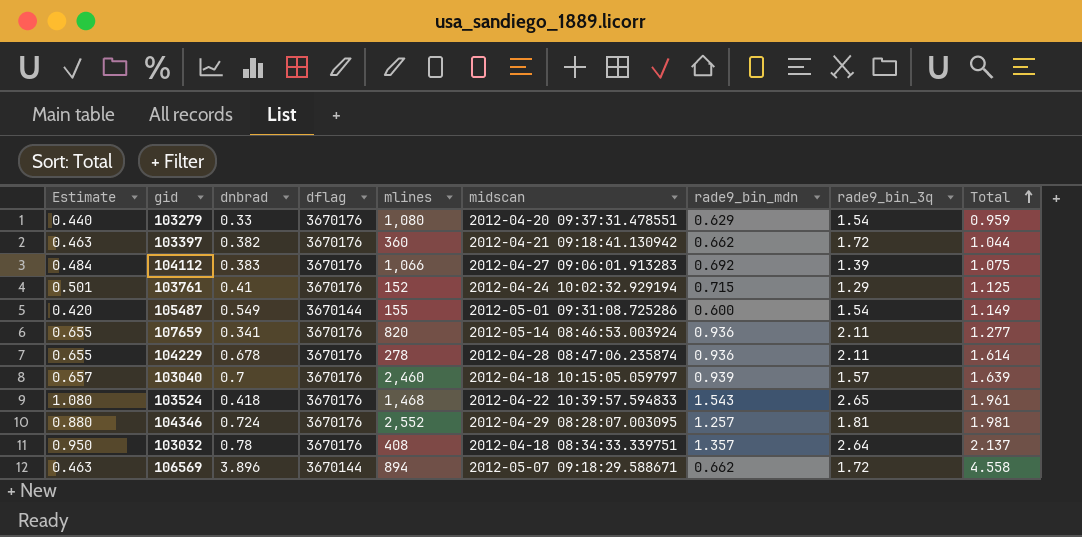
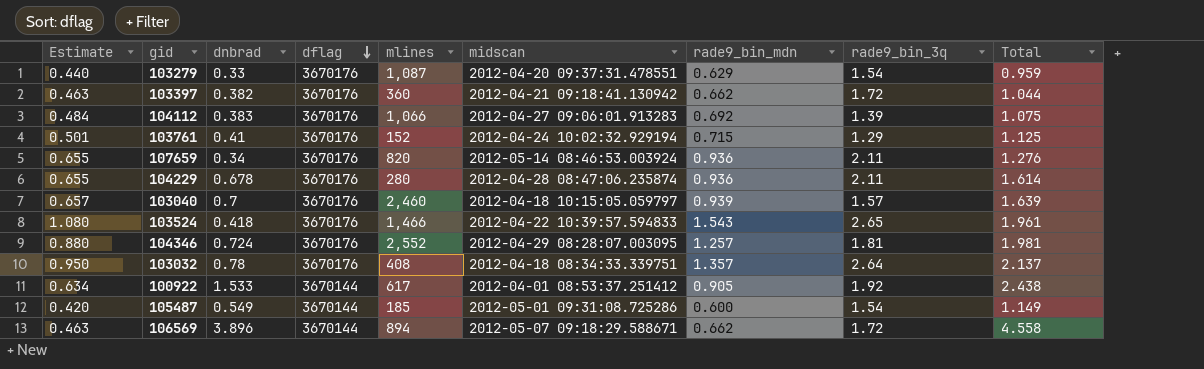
row order: Total ascending -> dflag descending
103279 | mlines: 1,080 -> 1,087
107659 | dnbrad: 0.341 -> 0.34
107659 | Total: 1.277 -> 1.276
104229 | mlines: 278 -> 280
103524 | mlines: 1,468 -> 1,466
row 100922: none -> 0.634 | 1.533 | 3670144 | 617 | 2012-04-01 08:53:37.251412 | 0.905 | 1.92 | 2.438
105487 | mlines: 155 -> 185

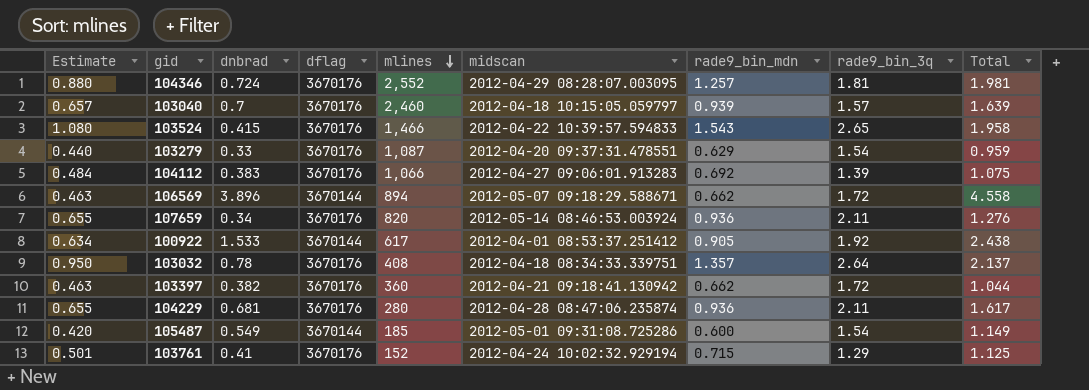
row order: dflag descending -> mlines descending
103524 | dnbrad: 0.418 -> 0.415
103524 | Total: 1.961 -> 1.958
104229 | dnbrad: 0.678 -> 0.681
104229 | Total: 1.614 -> 1.617

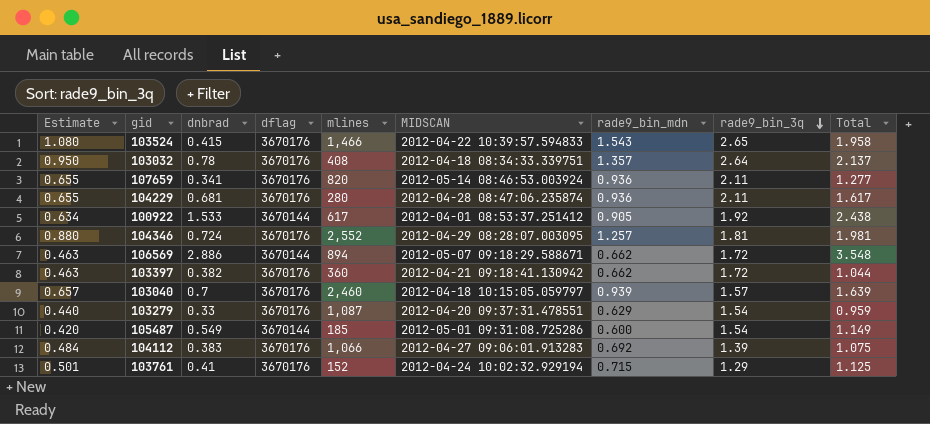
row order: mlines descending -> rade9_bin_3q descending
column name: midscan -> MIDSCAN
107659 | dnbrad: 0.34 -> 0.341
107659 | Total: 1.276 -> 1.277
106569 | dnbrad: 3.896 -> 2.886
106569 | Total: 4.558 -> 3.548

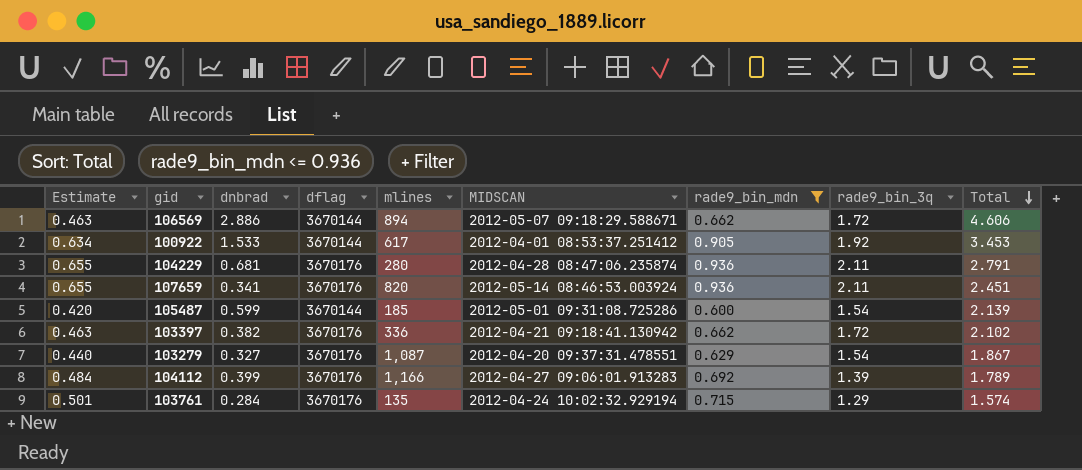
filter: none -> rade9_bin_mdn <= 0.936
row order: rade9_bin_3q descending -> Total descending
column Total | formula: [dnbrad] + [rade9_bin_mdn] -> [dnbrad] + [rade9_bin_3q]
105487 | dnbrad: 0.549 -> 0.599
103397 | mlines: 360 -> 336
103279 | dnbrad: 0.33 -> 0.327
104112 | dnbrad: 0.383 -> 0.399
104112 | mlines: 1,066 -> 1,166
103761 | dnbrad: 0.41 -> 0.284
103761 | mlines: 152 -> 135

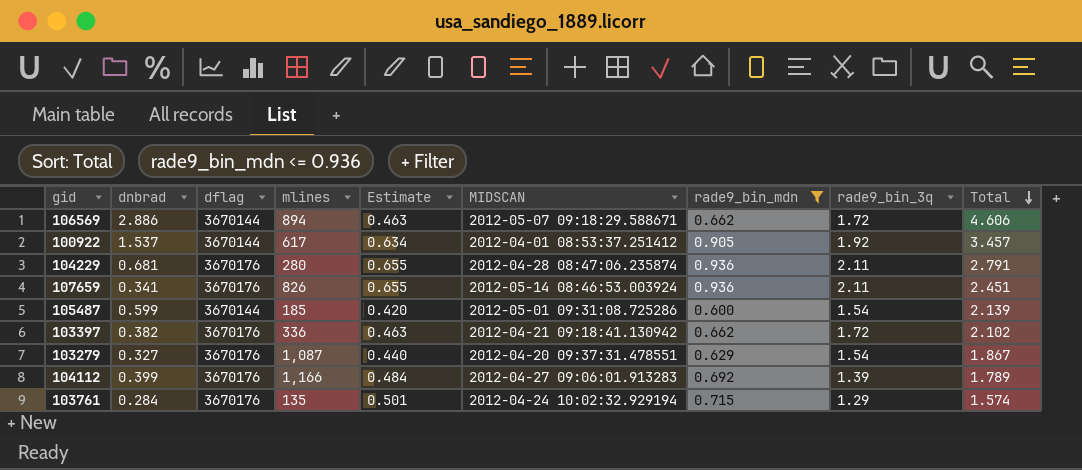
column Estimate | position: 1 -> 5
100922 | dnbrad: 1.533 -> 1.537
100922 | Total: 3.453 -> 3.457
107659 | mlines: 820 -> 826

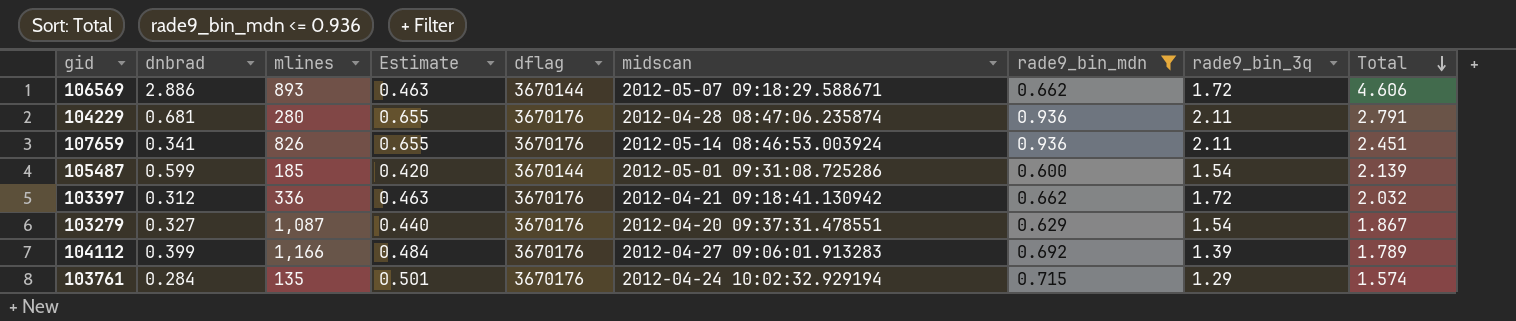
column dflag | position: 3 -> 5
column name: MIDSCAN -> midscan
row 100922: 1.537 | 3670144 | 617 | 0.634 | 2012-04-01 08:53:37.251412 | 0.905 | 1.92 | 3.457 -> none
106569 | mlines: 894 -> 893
103397 | dnbrad: 0.382 -> 0.312
103397 | Total: 2.102 -> 2.032

